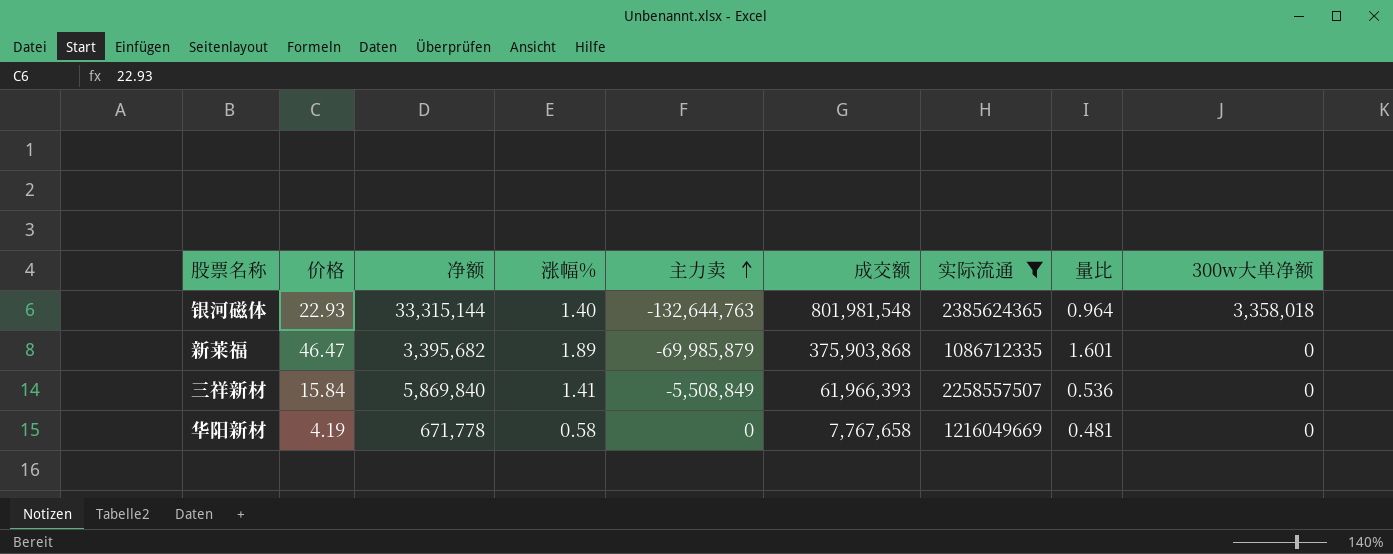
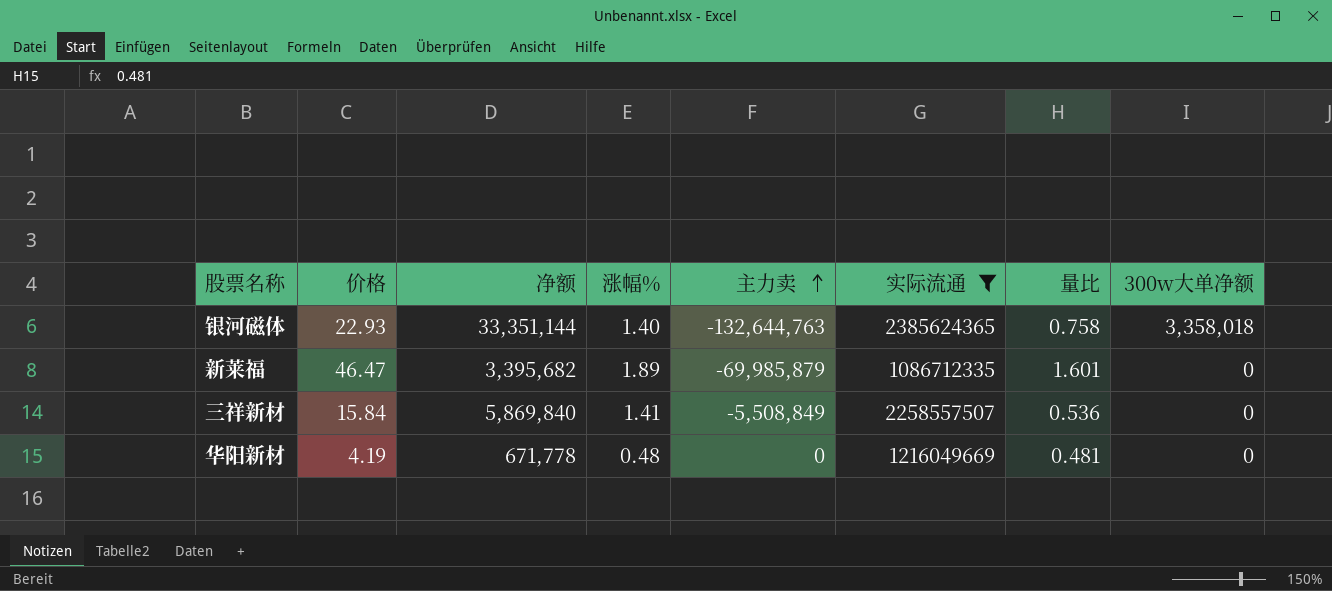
column 成交额 | position: 6 -> none
银河磁体 | 净额: 33,315,144 -> 33,351,144
银河磁体 | 量比: 0.964 -> 0.758
华阳新材 | 涨幅%: 0.58 -> 0.48

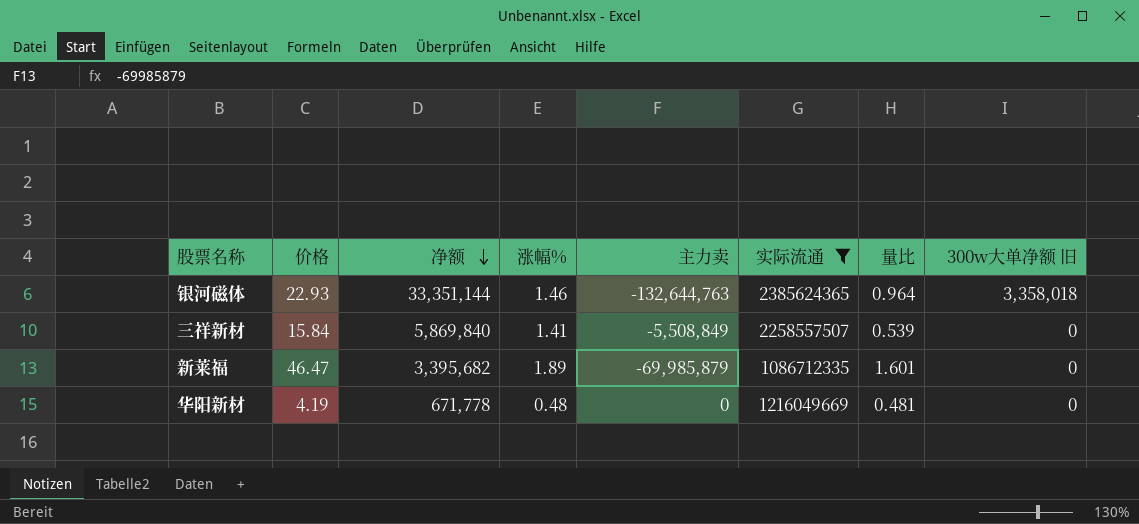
row order: 主力卖 ascending -> 净额 descending
column name: 300w大单净额 -> 300w大单净额 旧
银河磁体 | 涨幅%: 1.40 -> 1.46
银河磁体 | 量比: 0.758 -> 0.964
三祥新材 | 量比: 0.536 -> 0.539

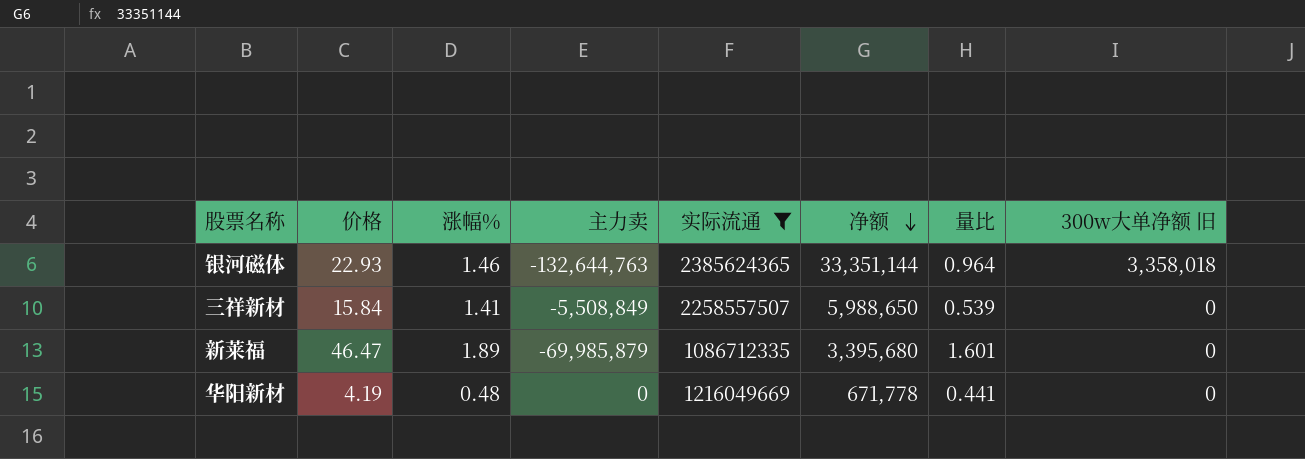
column 净额 | position: 3 -> 6
三祥新材 | 净额: 5,869,840 -> 5,988,650
新莱福 | 净额: 3,395,682 -> 3,395,680
华阳新材 | 量比: 0.481 -> 0.441

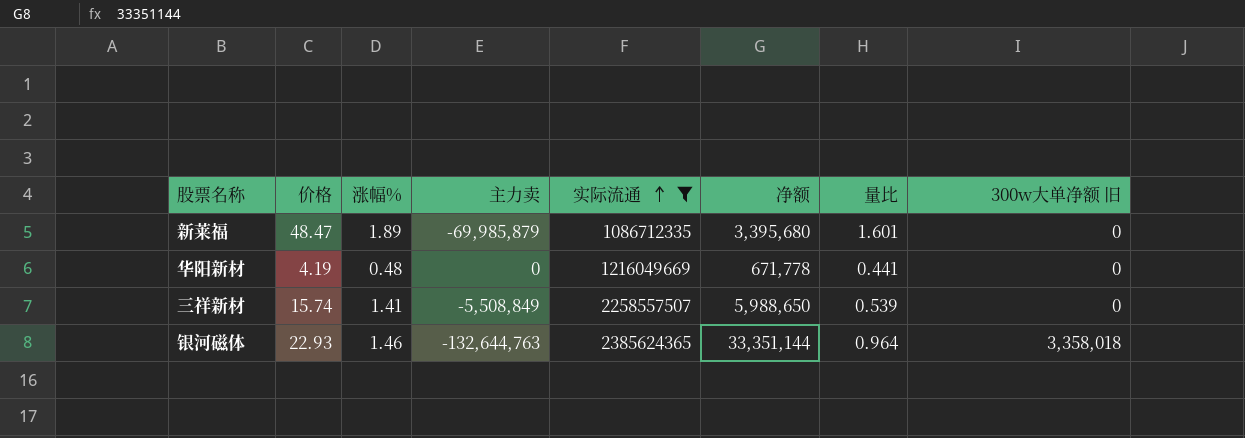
row order: 净额 descending -> 实际流通 ascending
新莱福 | 价格: 46.47 -> 48.47
三祥新材 | 价格: 15.84 -> 15.74

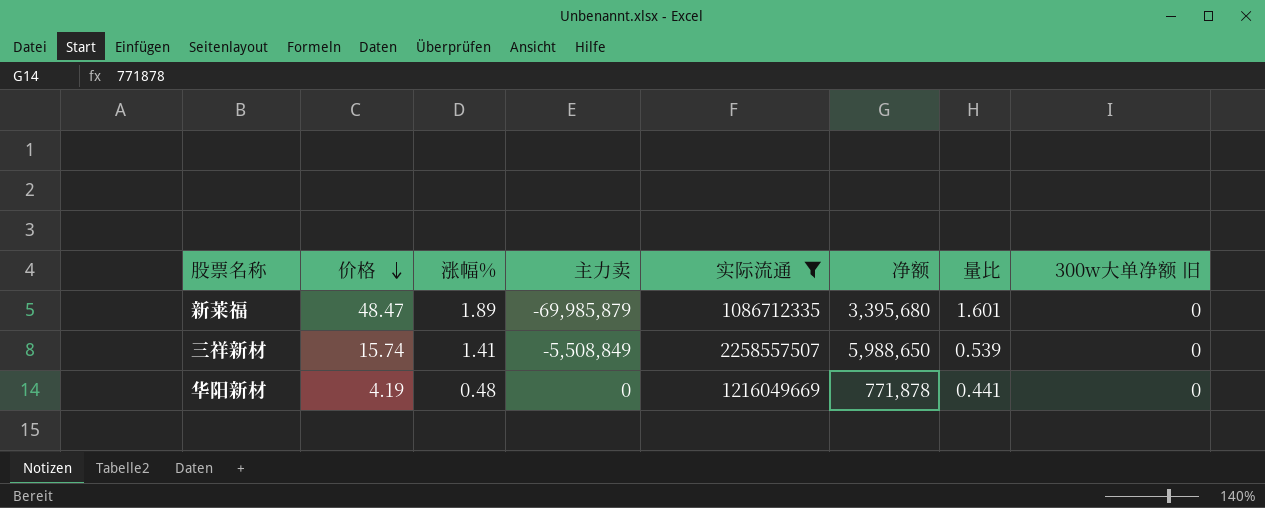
row order: 实际流通 ascending -> 价格 descending
row 银河磁体: 22.93 | 1.46 | -132,644,763 | 2385624365 | 33,351,144 | 0.964 | 3,358,018 -> none
华阳新材 | 净额: 671,778 -> 771,878

